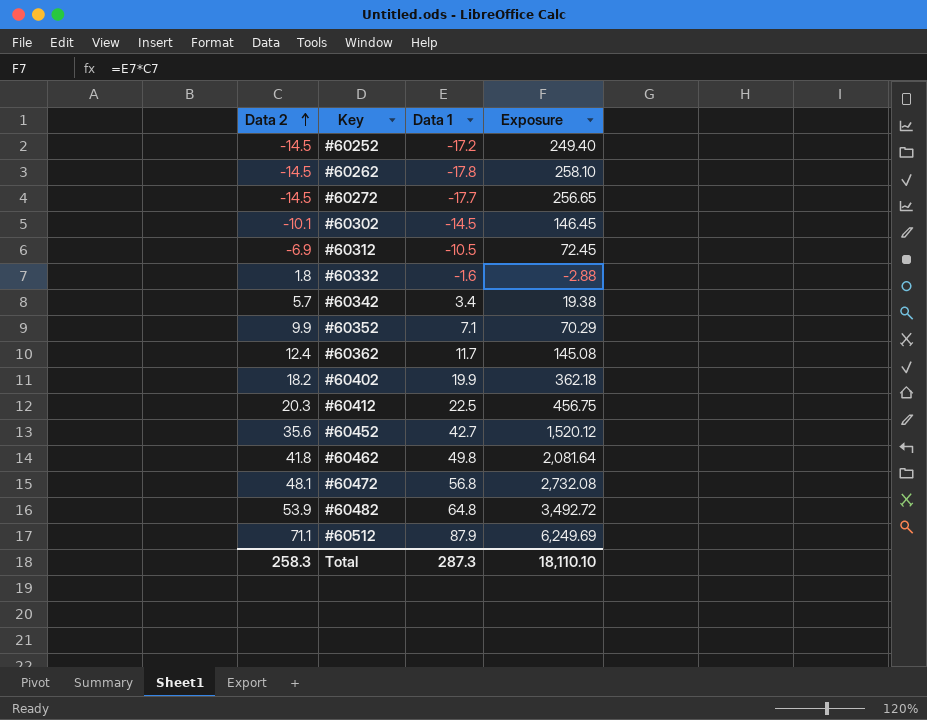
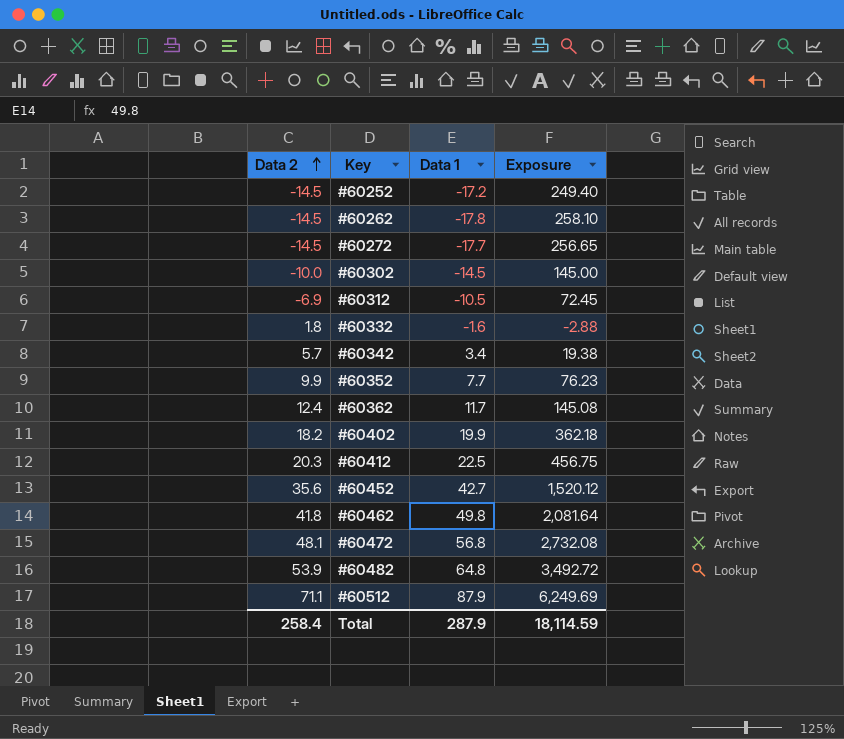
#60302 | Data 2: -10.1 -> -10.0
#60302 | Exposure: 146.45 -> 145.00
#60352 | Data 1: 7.1 -> 7.7
#60352 | Exposure: 70.29 -> 76.23
Total | Data 2: 258.3 -> 258.4
Total | Data 1: 287.3 -> 287.9
Total | Exposure: 18,110.10 -> 18,114.59

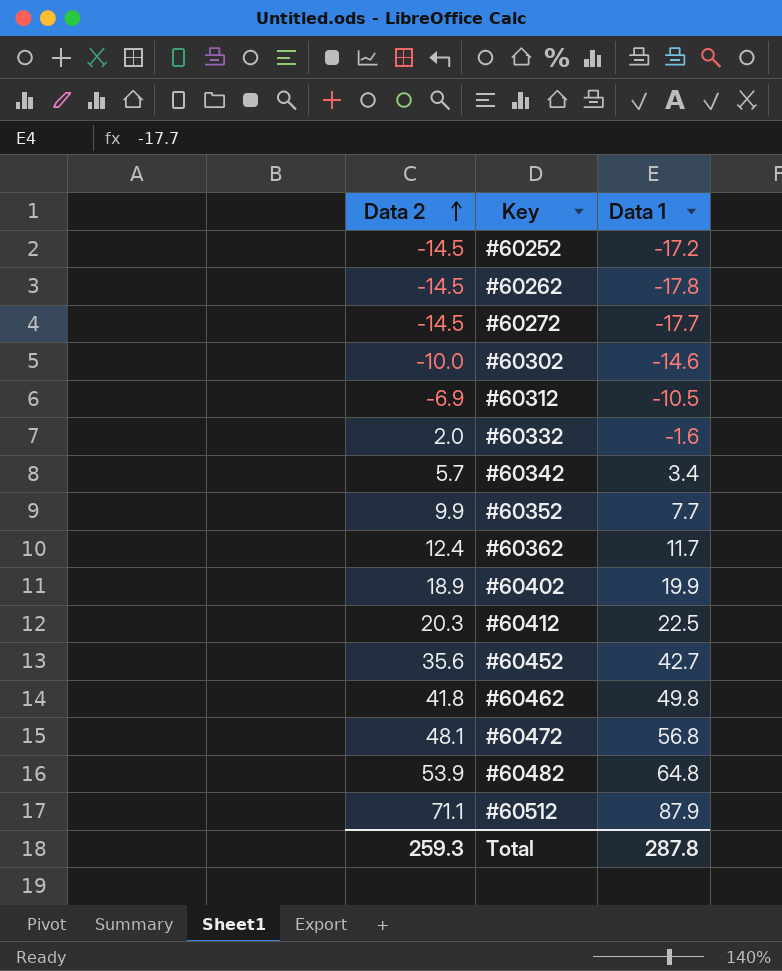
column Exposure | formula: [Data 2] * [Data 1] -> none
#60302 | Data 1: -14.5 -> -14.6
#60332 | Data 2: 1.8 -> 2.0
#60402 | Data 2: 18.2 -> 18.9
Total | Data 2: 258.4 -> 259.3
Total | Data 1: 287.9 -> 287.8

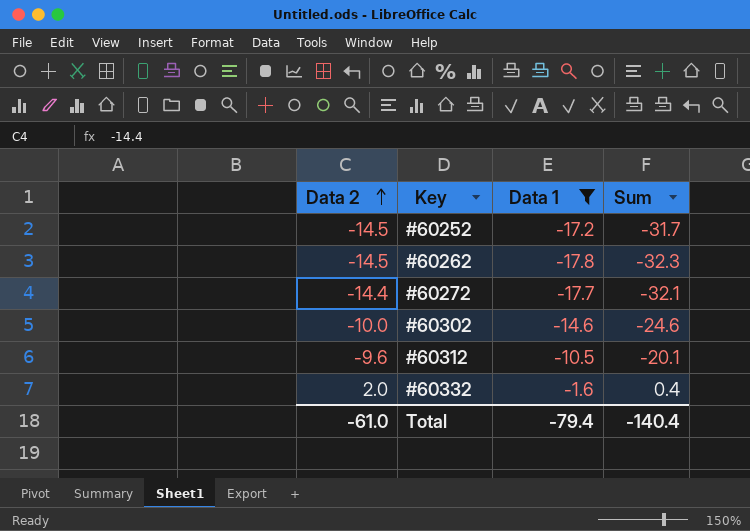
filter: none -> Data 1 <= -1.6
column Sum | formula: none -> [Data 2] + [Data 1]
#60272 | Data 2: -14.5 -> -14.4
#60312 | Data 2: -6.9 -> -9.6
Total | Data 2: 259.3 -> -61.0
Total | Data 1: 287.8 -> -79.4

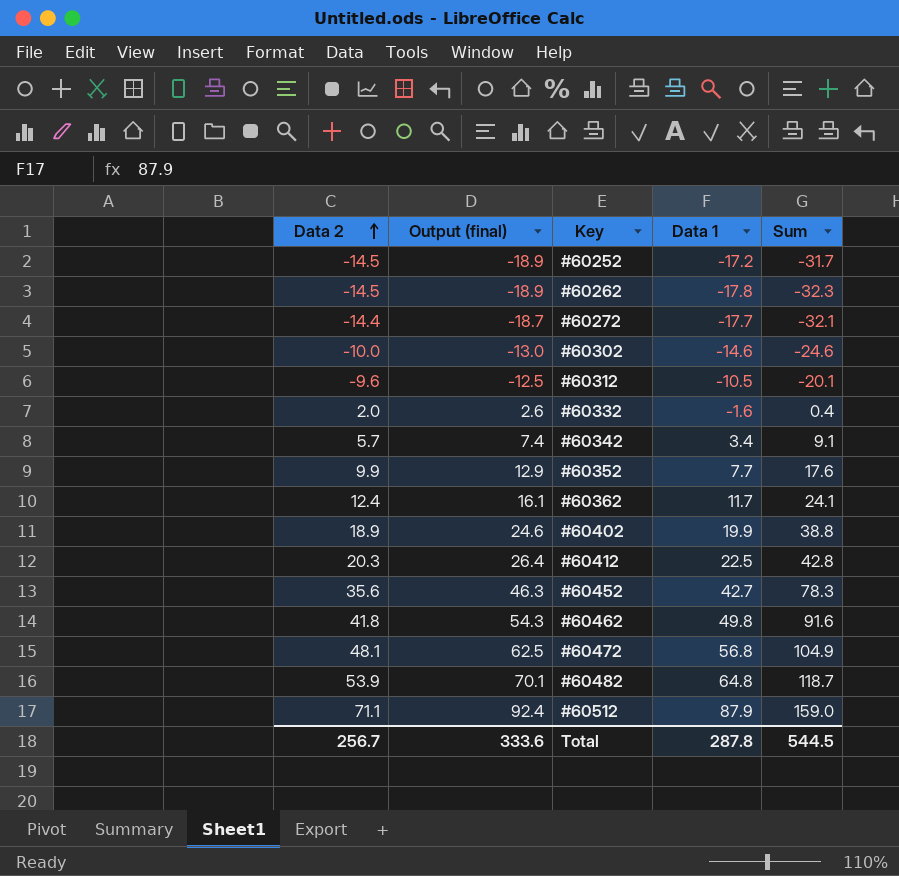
filter: Data 1 <= -1.6 -> none
column Output (final) | formula: none -> [Data 2] * 1.3
Total | Data 2: -61.0 -> 256.7
Total | Data 1: -79.4 -> 287.8
Total | Sum: -140.4 -> 544.5

